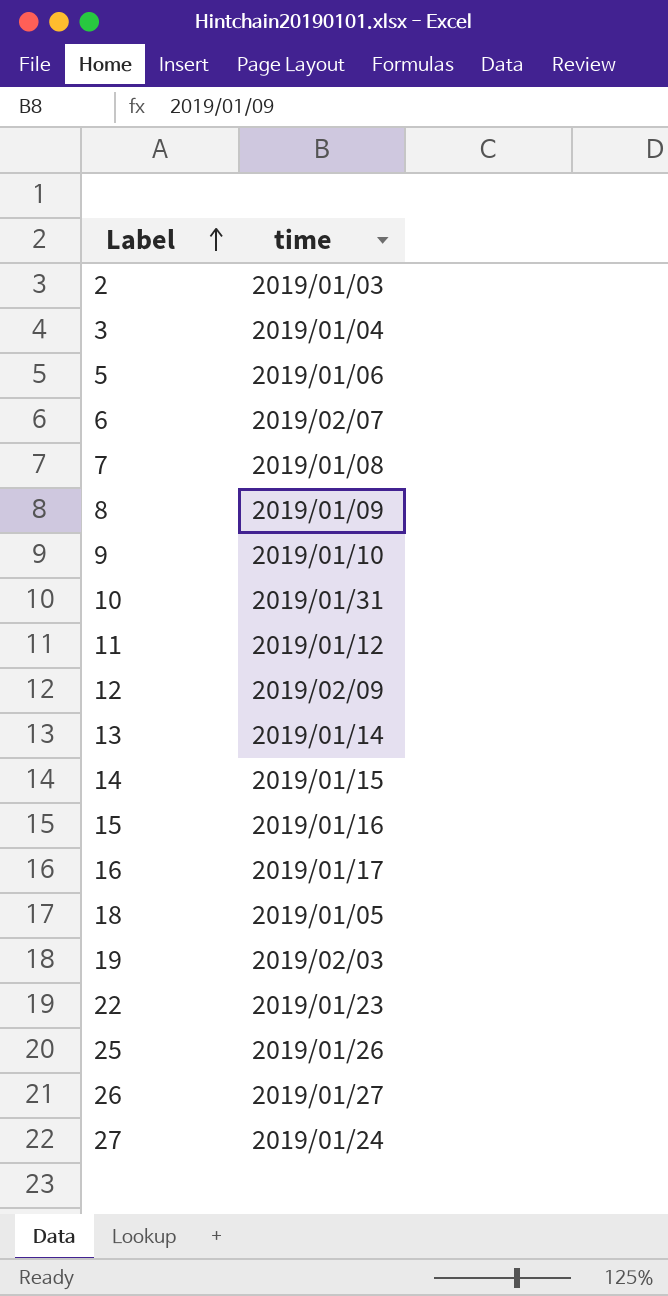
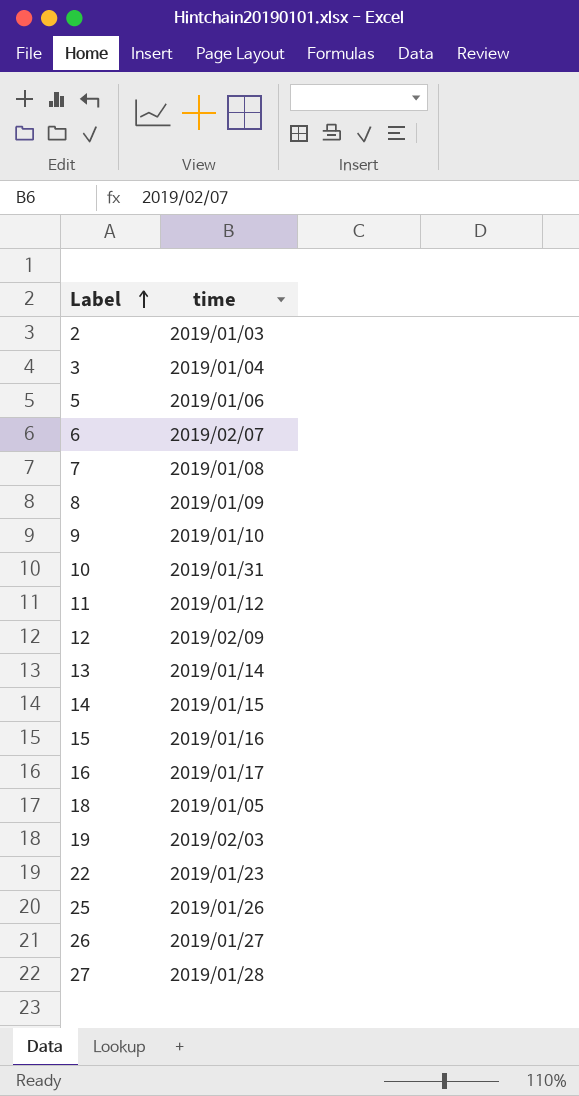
27 | time: 2019/01/24 -> 2019/01/28

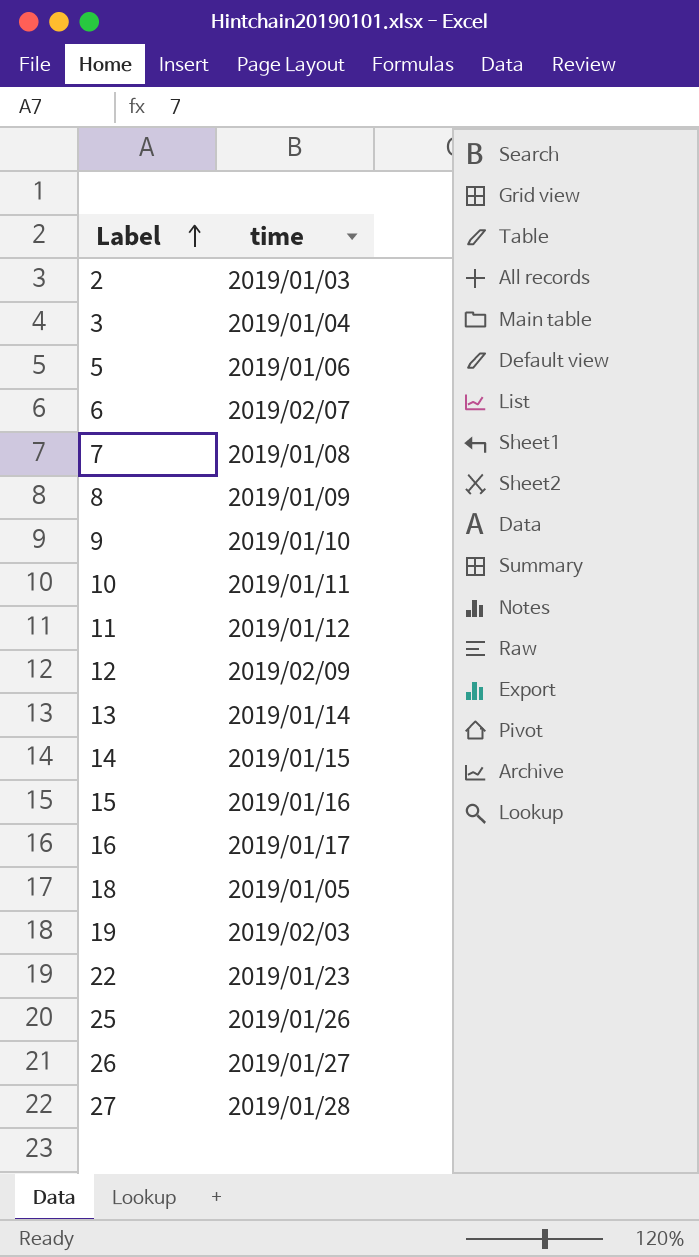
10 | time: 2019/01/31 -> 2019/01/11

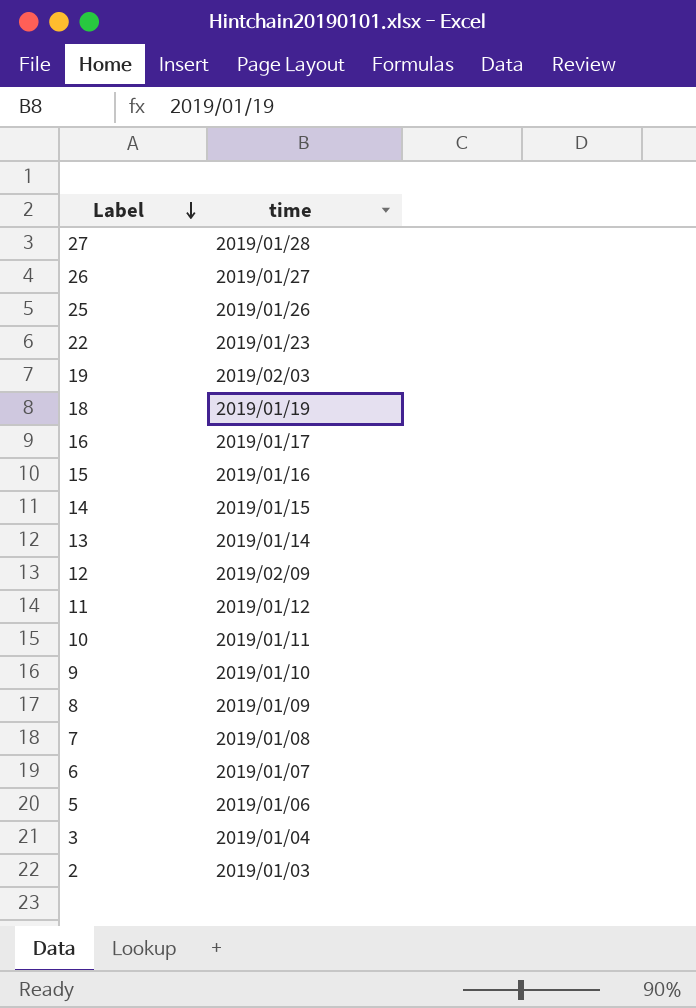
row order: Label ascending -> Label descending
18 | time: 2019/01/05 -> 2019/01/19
6 | time: 2019/02/07 -> 2019/01/07

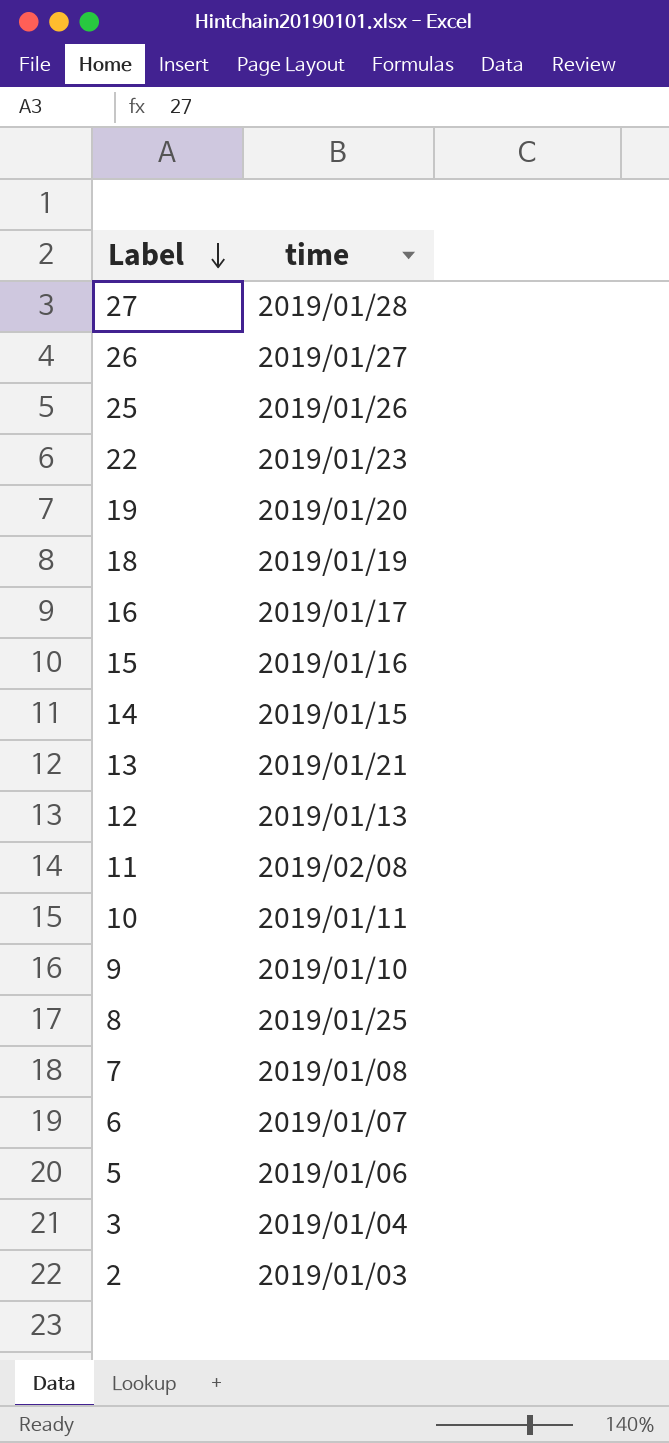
19 | time: 2019/02/03 -> 2019/01/20
13 | time: 2019/01/14 -> 2019/01/21
12 | time: 2019/02/09 -> 2019/01/13
11 | time: 2019/01/12 -> 2019/02/08
8 | time: 2019/01/09 -> 2019/01/25

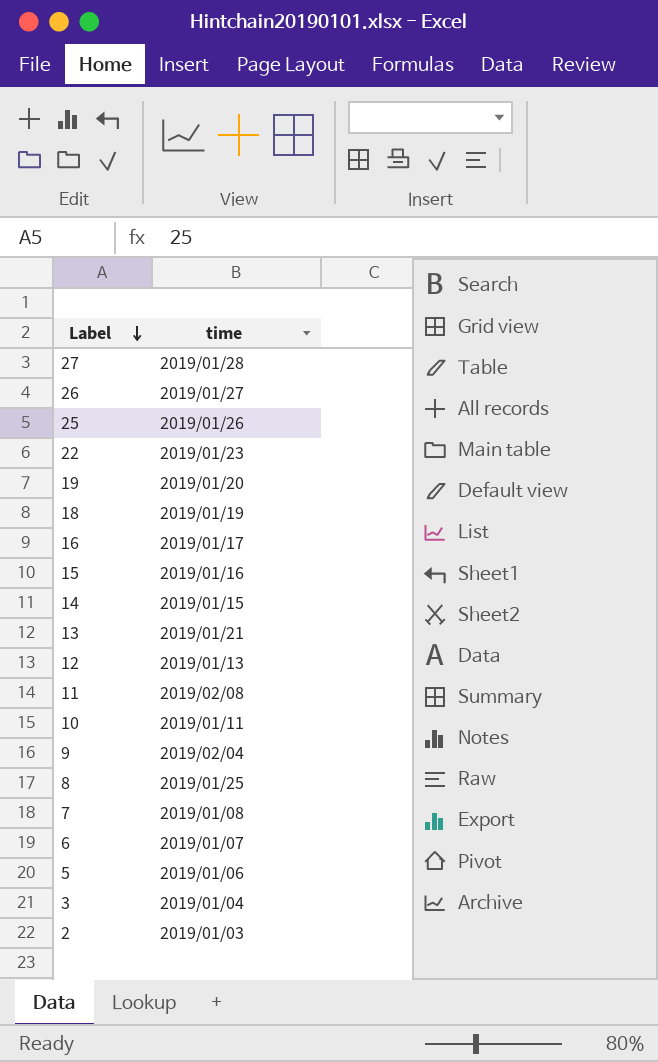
9 | time: 2019/01/10 -> 2019/02/04

